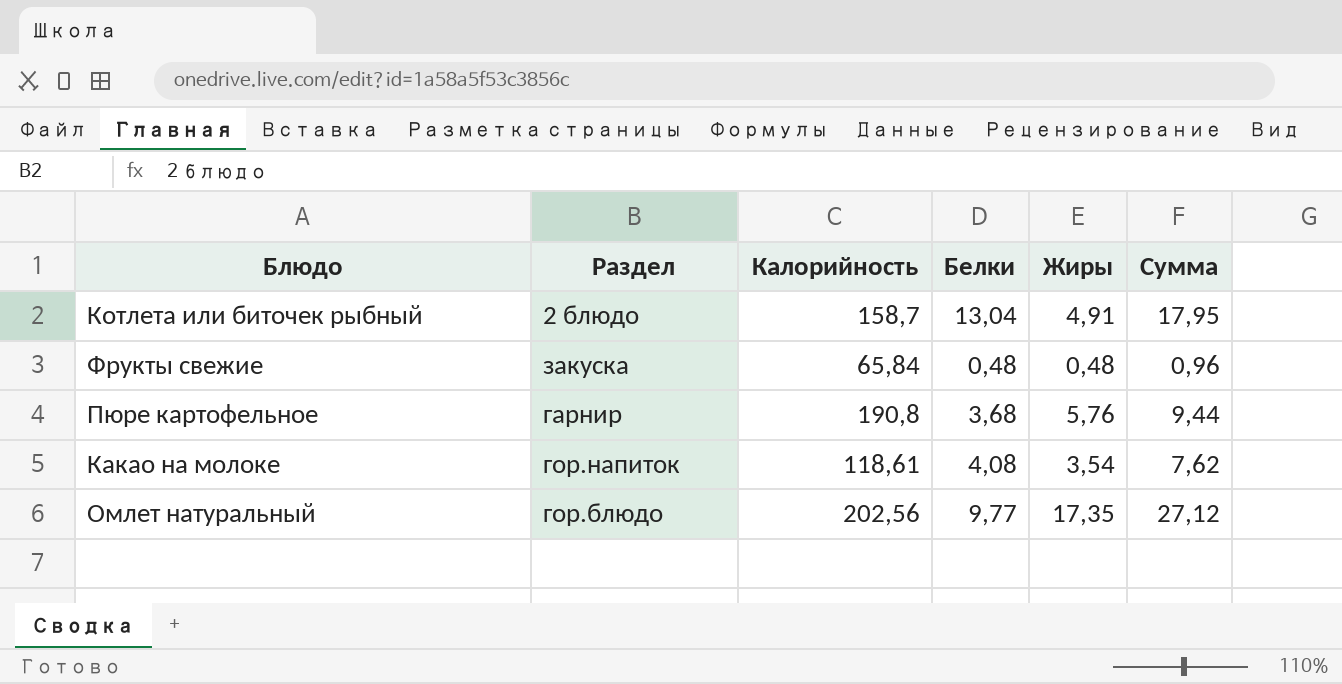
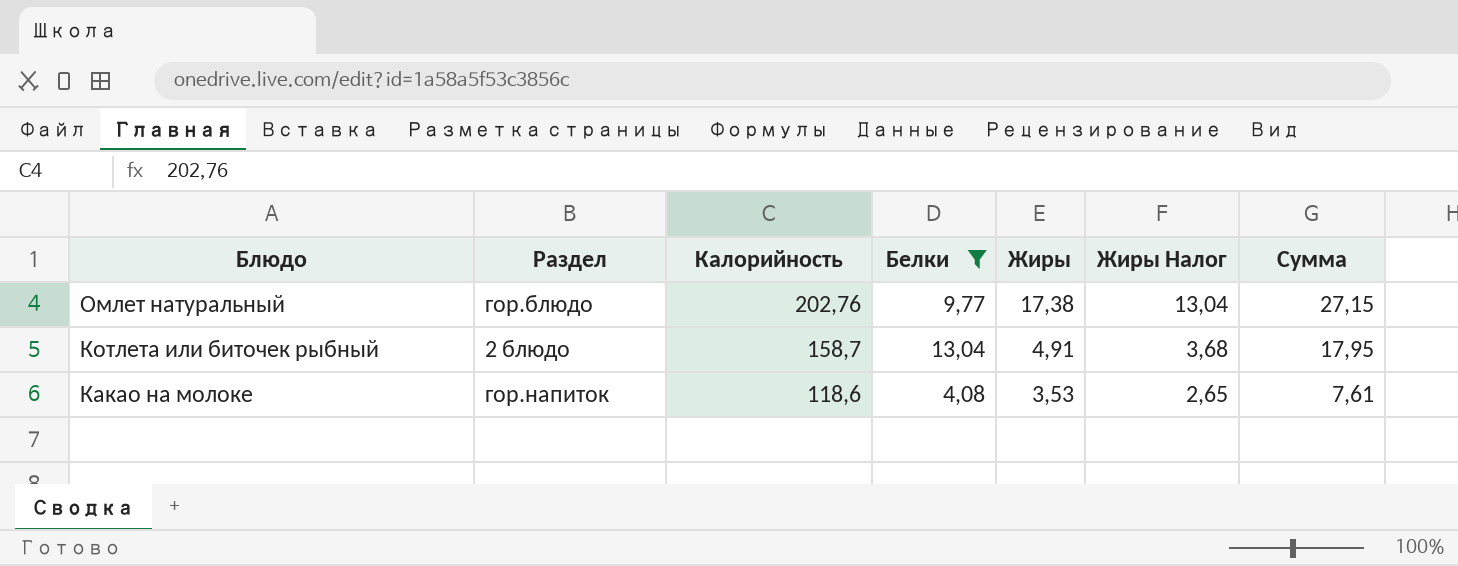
filter: none -> Белки >= 4,08
row order: none -> Блюдо descending
column Жиры Налог | formula: none -> [Жиры] * 0,75
Омлет натуральный | Калорийность: 202,56 -> 202,76
Омлет натуральный | Жиры: 17,35 -> 17,38
Омлет натуральный | Сумма: 27,12 -> 27,15
Какао на молоке | Калорийность: 118,61 -> 118,6
Какао на молоке | Жиры: 3,54 -> 3,53
Какао на молоке | Сумма: 7,62 -> 7,61

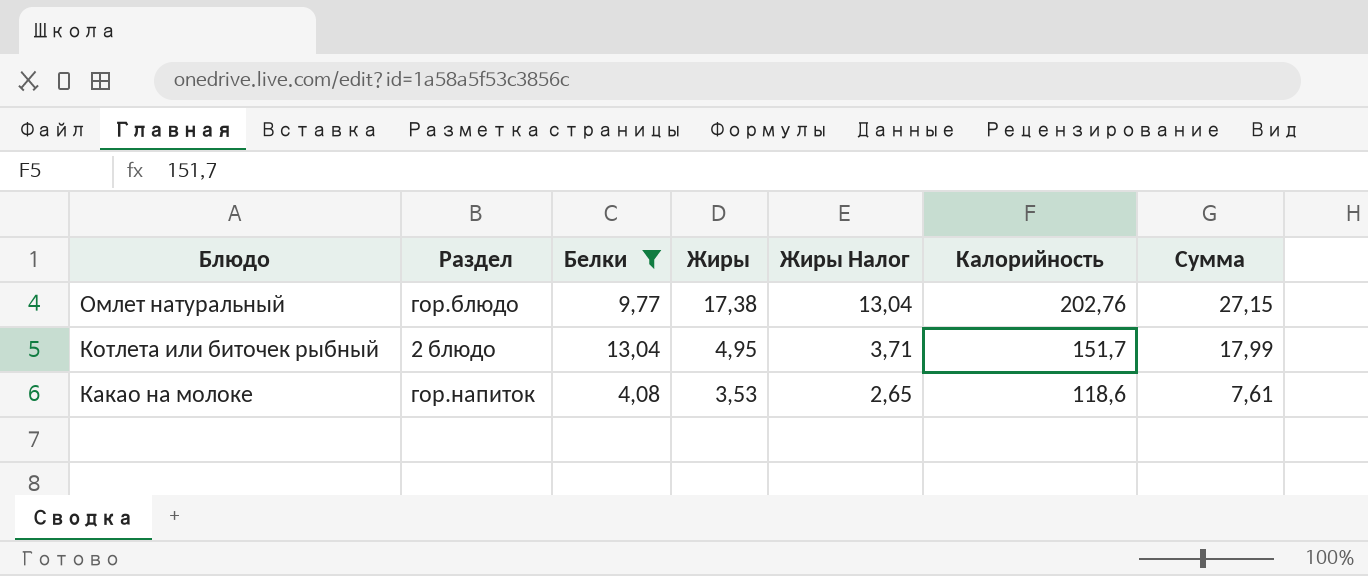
column Калорийность | position: 3 -> 6
Котлета или биточек рыбный | Жиры: 4,91 -> 4,95
Котлета или биточек рыбный | Жиры Налог: 3,68 -> 3,71
Котлета или биточек рыбный | Калорийность: 158,7 -> 151,7
Котлета или биточек рыбный | Сумма: 17,95 -> 17,99

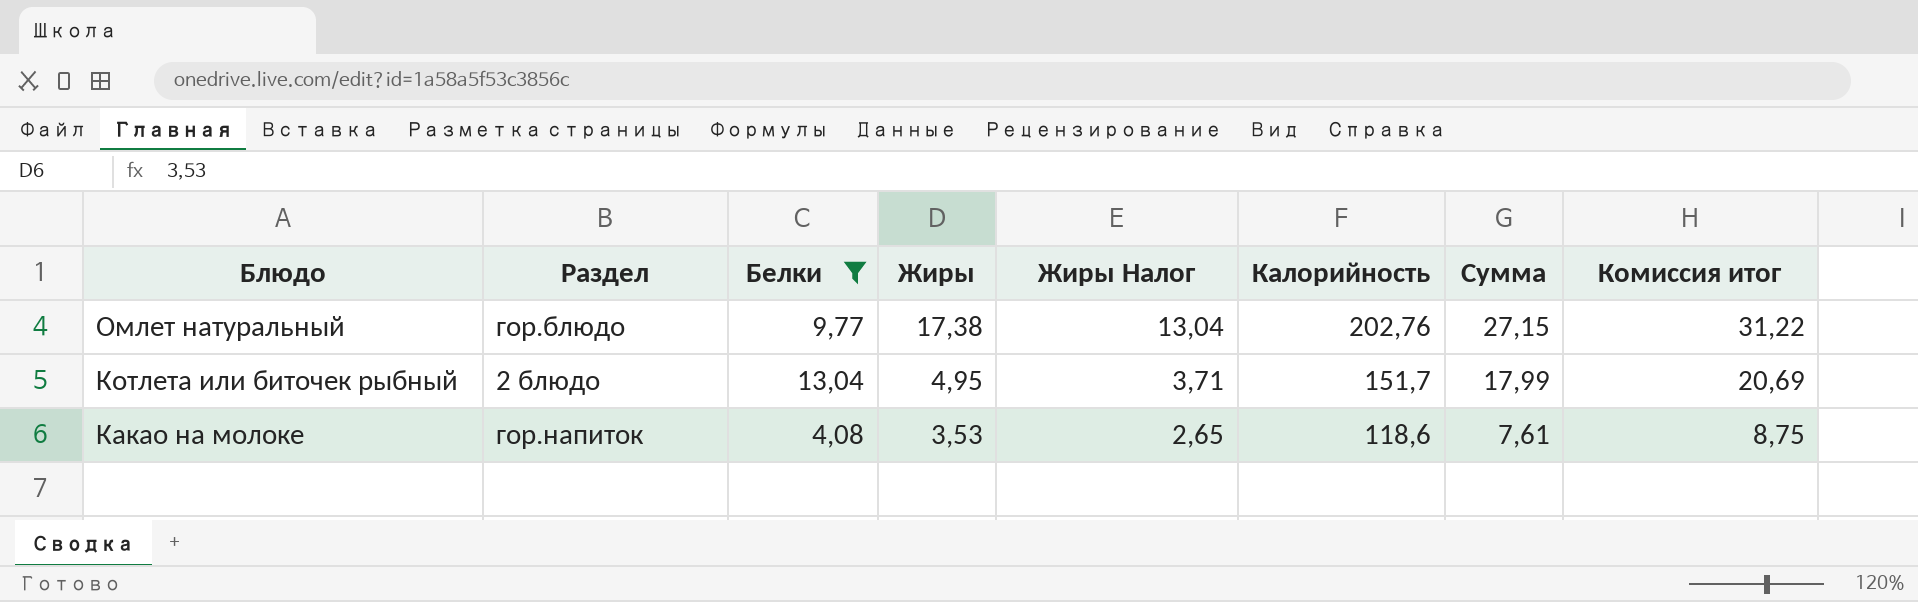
column Комиссия итог | formula: none -> [Сумма] * 1,15

